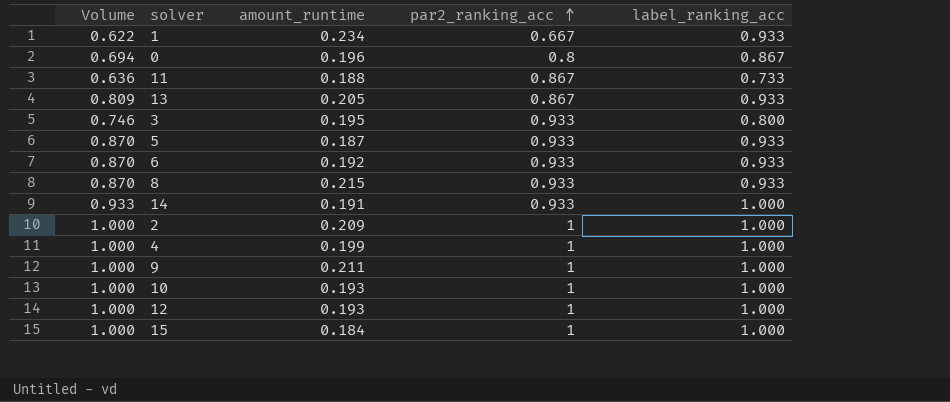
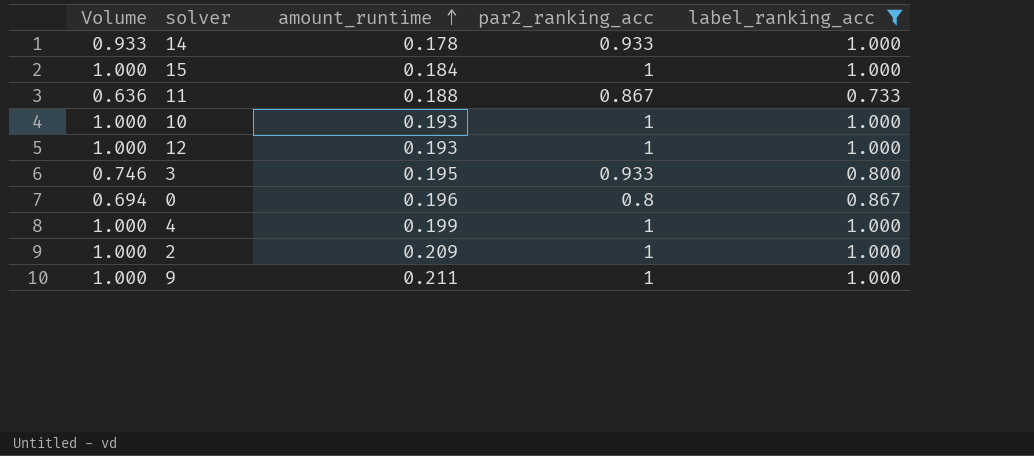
filter: none -> label_ranking_acc != 0.933
row order: par2_ranking_acc ascending -> amount_runtime ascending
14 | amount_runtime: 0.191 -> 0.178

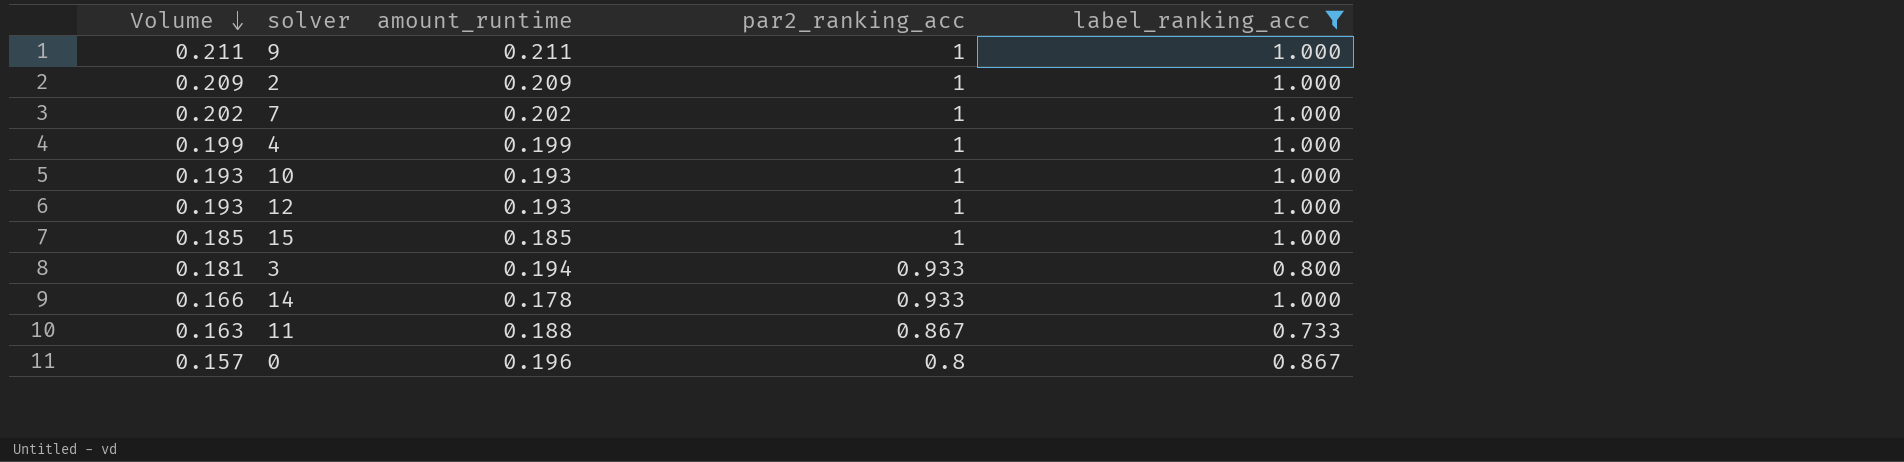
row order: amount_runtime ascending -> Volume descending
column Volume | formula: [par2_ranking_acc] * [label_ranking_acc] -> [amount_runtime] * [par2_ranking_acc]
row 7: none -> 0.202 | 0.202 | 1 | 1.000
15 | amount_runtime: 0.184 -> 0.185
3 | amount_runtime: 0.195 -> 0.194

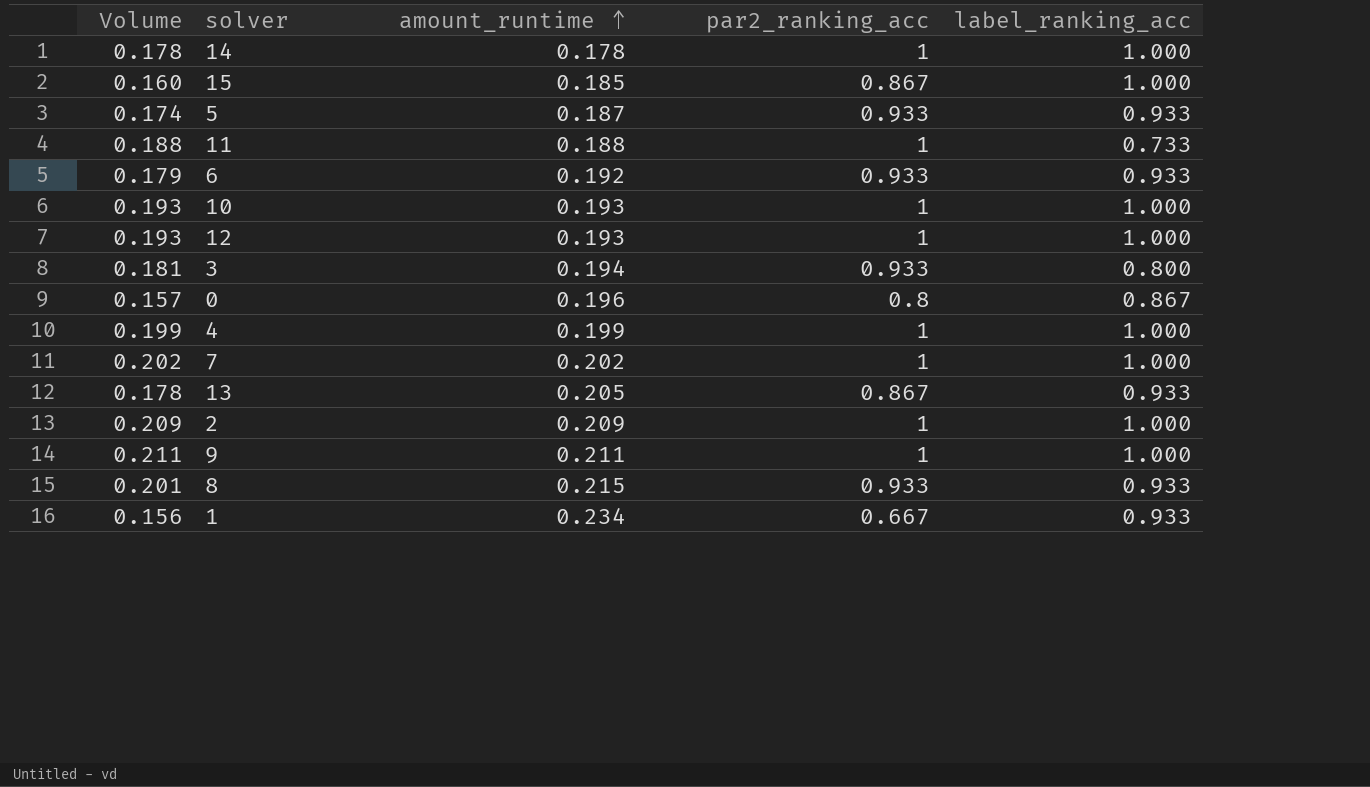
filter: label_ranking_acc != 0.933 -> none
row order: Volume descending -> amount_runtime ascending
14 | Volume: 0.166 -> 0.178
14 | par2_ranking_acc: 0.933 -> 1
15 | Volume: 0.185 -> 0.160
15 | par2_ranking_acc: 1 -> 0.867
11 | Volume: 0.163 -> 0.188
11 | par2_ranking_acc: 0.867 -> 1

